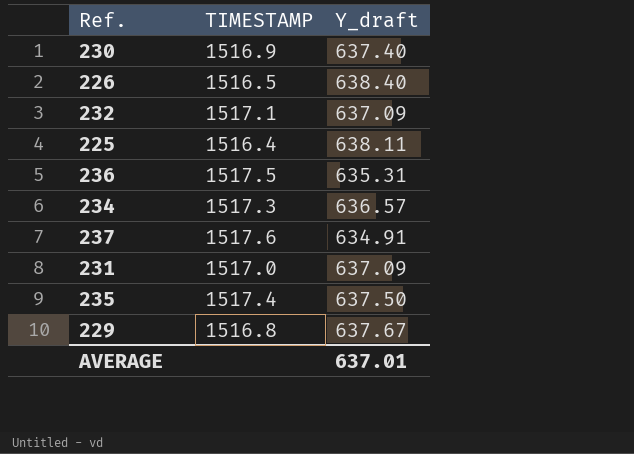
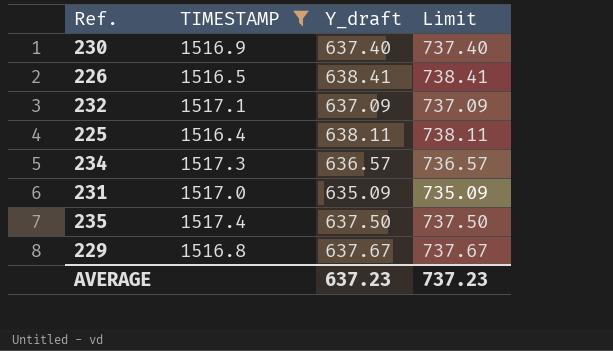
filter: none -> TIMESTAMP <= 1517.4
column Limit | formula: none -> [Y_draft] + 100
226 | Y_draft: 638.40 -> 638.41
231 | Y_draft: 637.09 -> 635.09
AVERAGE | Y_draft: 637.01 -> 637.23

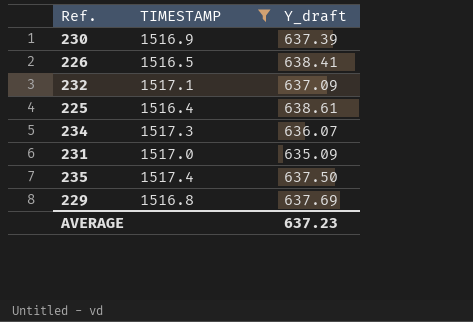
column Limit | formula: [Y_draft] + 100 -> none
230 | Y_draft: 637.40 -> 637.39
225 | Y_draft: 638.11 -> 638.61
234 | Y_draft: 636.57 -> 636.07
229 | Y_draft: 637.67 -> 637.69

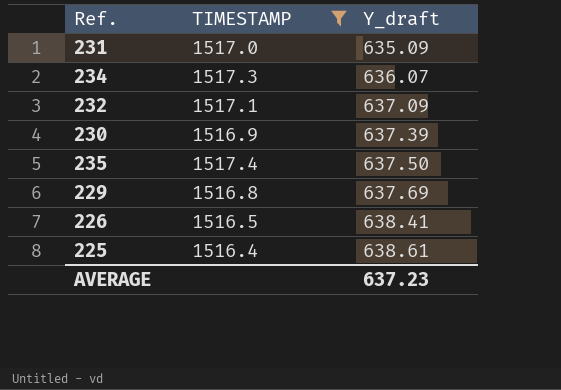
row order: none -> Y_draft ascending

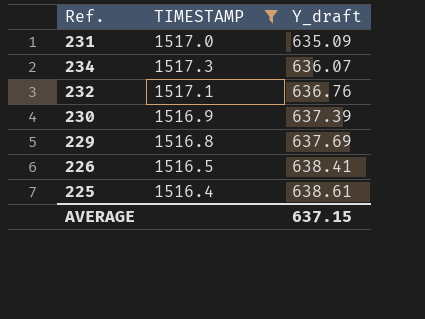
row 235: 1517.4 | 637.50 -> none
232 | Y_draft: 637.09 -> 636.76
AVERAGE | Y_draft: 637.23 -> 637.15

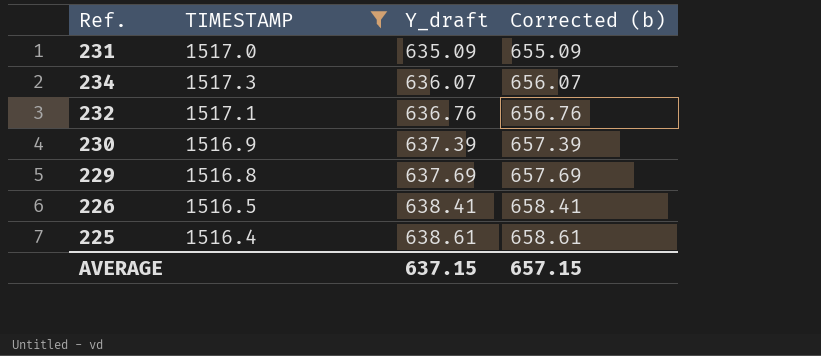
column Corrected (b) | formula: none -> [Y_draft] + 20

